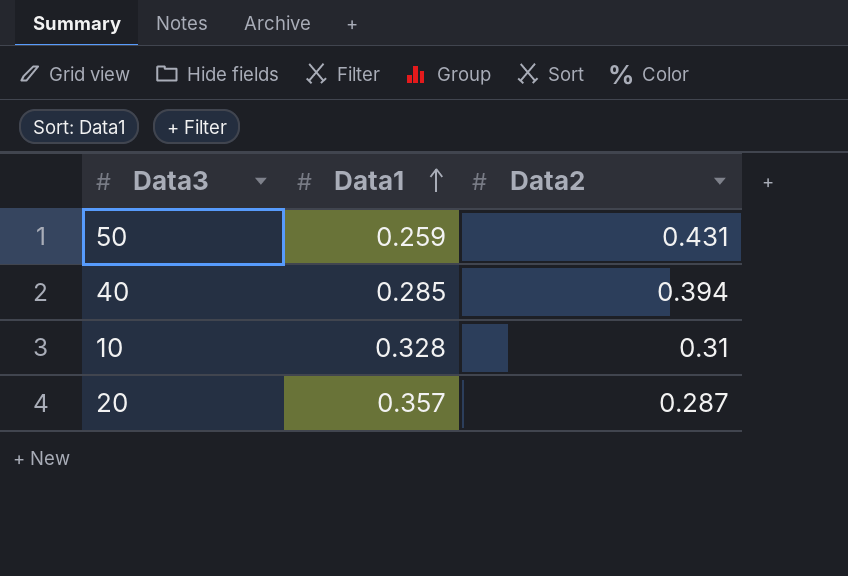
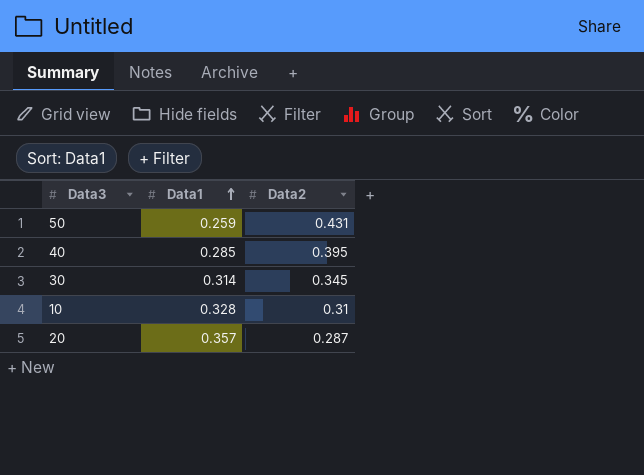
40 | Data2: 0.394 -> 0.395
row 30: none -> 0.314 | 0.345

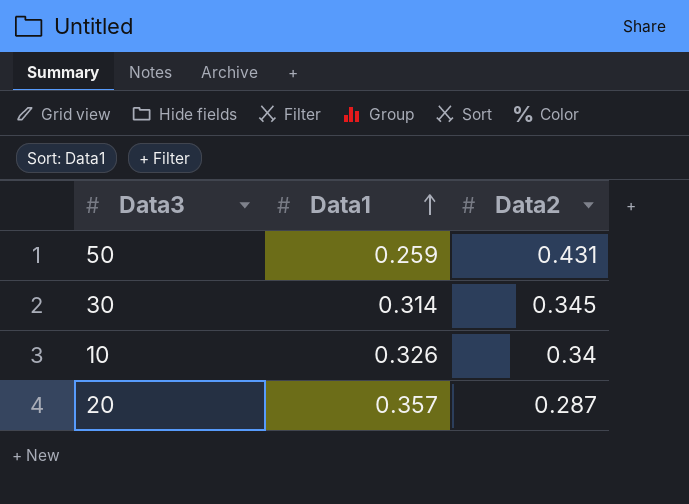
row 40: 0.285 | 0.395 -> none
10 | Data1: 0.328 -> 0.326
10 | Data2: 0.31 -> 0.34

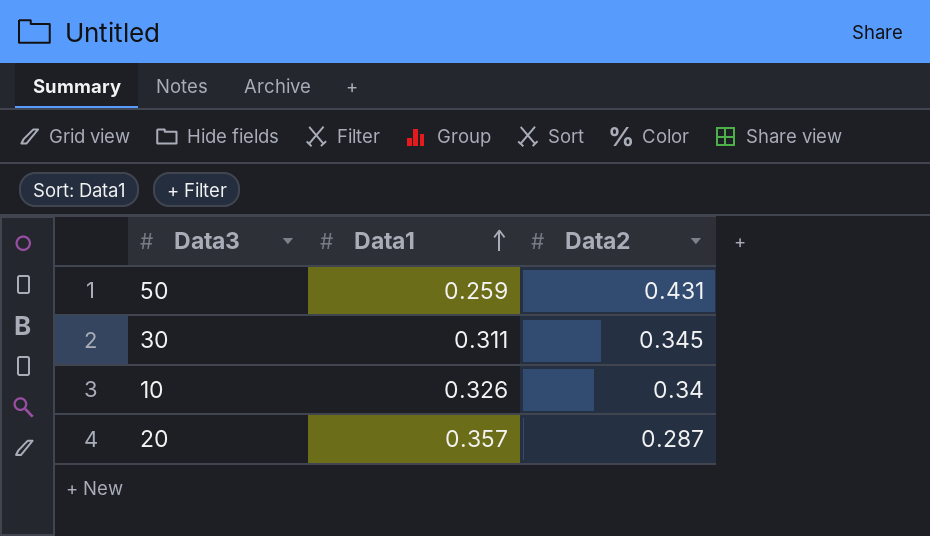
30 | Data1: 0.314 -> 0.311

